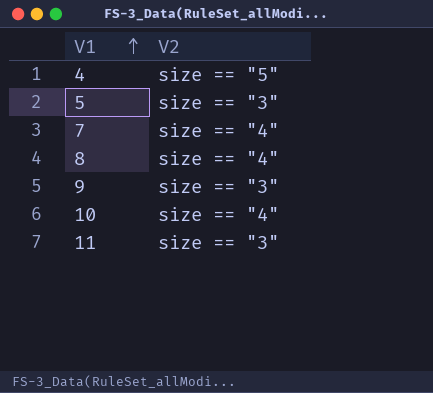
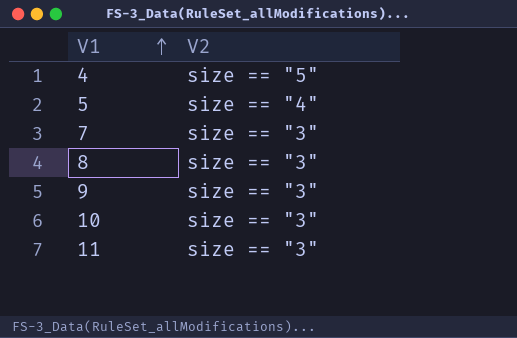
5 | V2: size == "3" -> size == "4"
7 | V2: size == "4" -> size == "3"
8 | V2: size == "4" -> size == "3"
10 | V2: size == "4" -> size == "3"

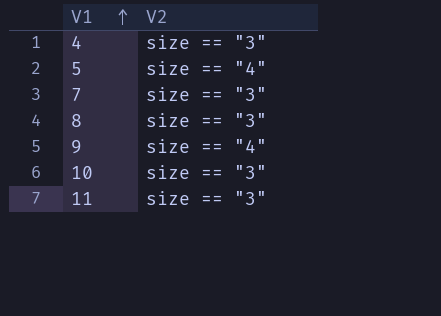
4 | V2: size == "5" -> size == "3"
9 | V2: size == "3" -> size == "4"

